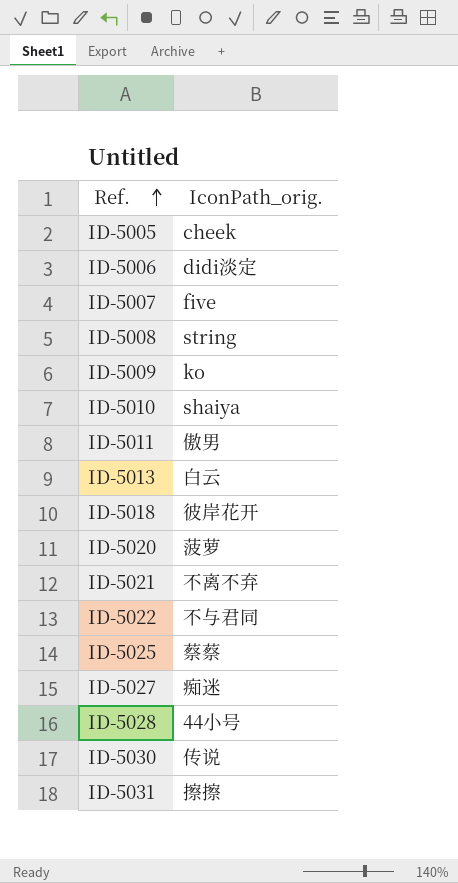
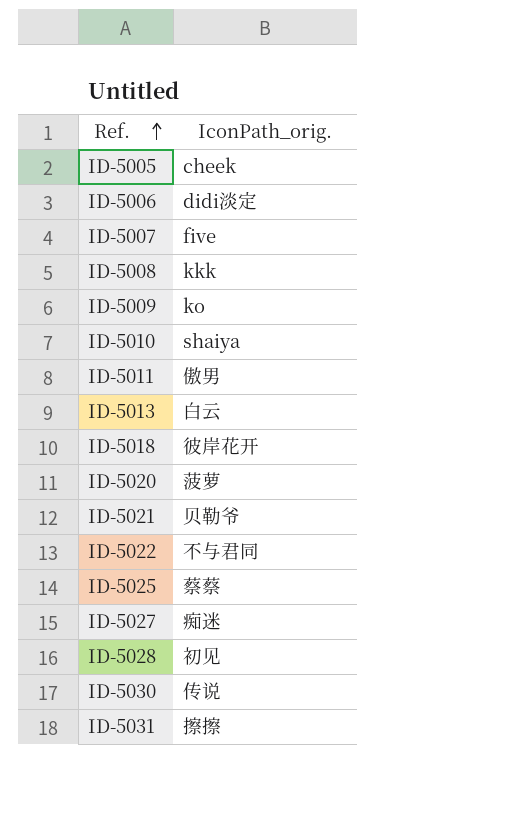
ID-5008 | IconPath_orig.: string -> kkk
ID-5021 | IconPath_orig.: 不离不弃 -> 贝勒爷
ID-5028 | IconPath_orig.: 44小号 -> 初见

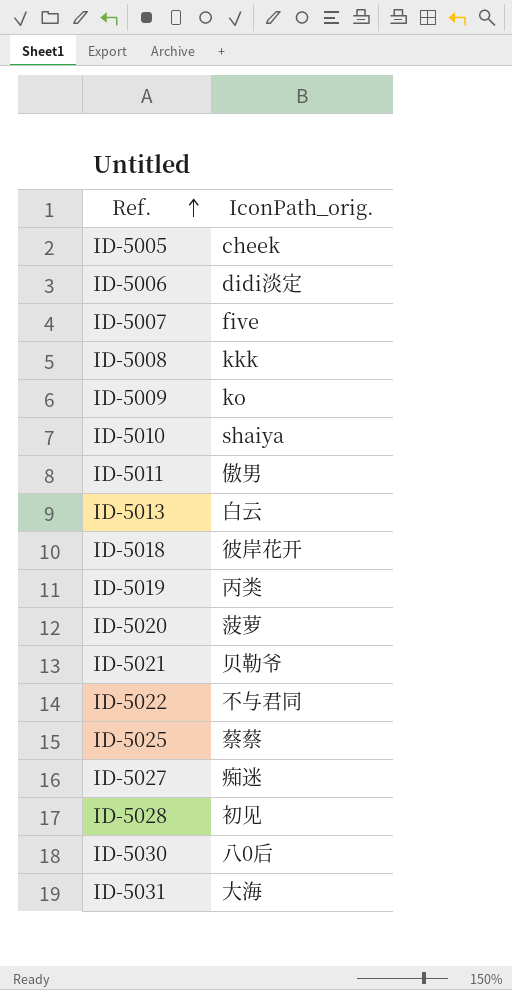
row ID-5019: none -> 丙类
ID-5030 | IconPath_orig.: 传说 -> 八0后
ID-5031 | IconPath_orig.: 擦擦 -> 大海

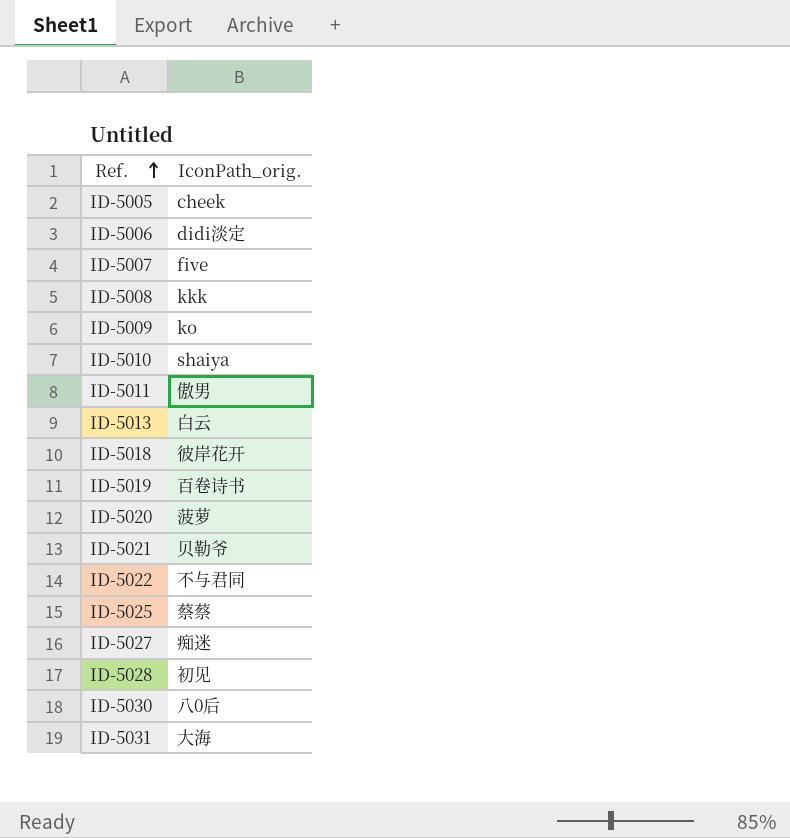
ID-5019 | IconPath_orig.: 丙类 -> 百卷诗书

